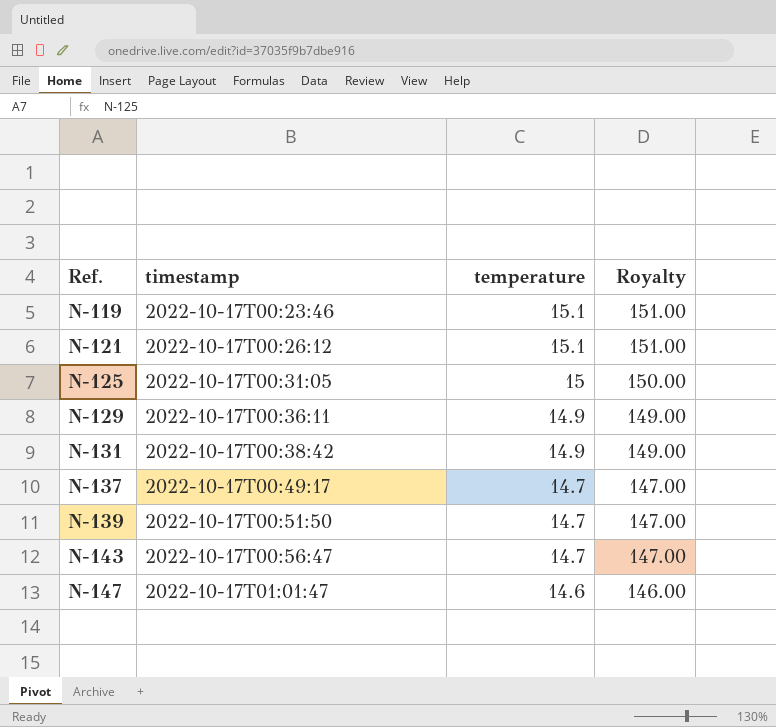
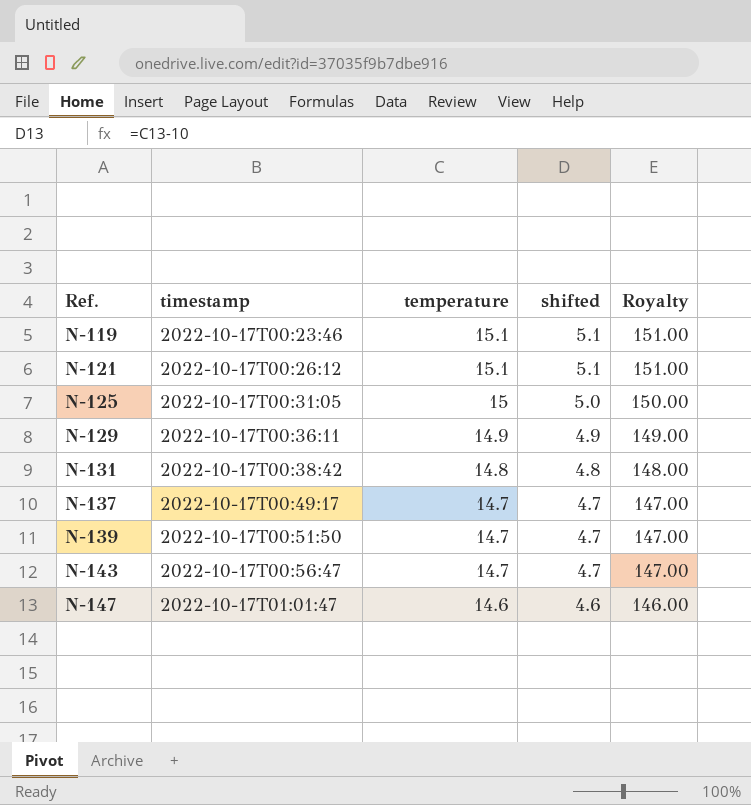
column shifted | formula: none -> [temperature] - 10
N-131 | temperature: 14.9 -> 14.8
N-131 | Royalty: 149.00 -> 148.00

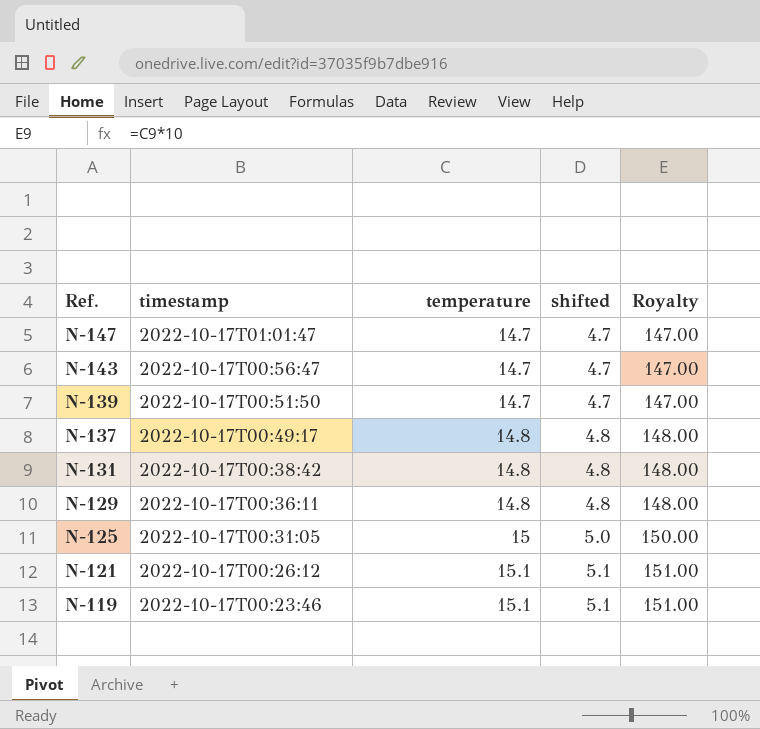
row order: Ref. ascending -> Ref. descending
N-147 | temperature: 14.6 -> 14.7
N-147 | shifted: 4.6 -> 4.7
N-147 | Royalty: 146.00 -> 147.00
N-137 | temperature: 14.7 -> 14.8
N-137 | shifted: 4.7 -> 4.8
N-137 | Royalty: 147.00 -> 148.00
N-129 | temperature: 14.9 -> 14.8
N-129 | shifted: 4.9 -> 4.8
N-129 | Royalty: 149.00 -> 148.00

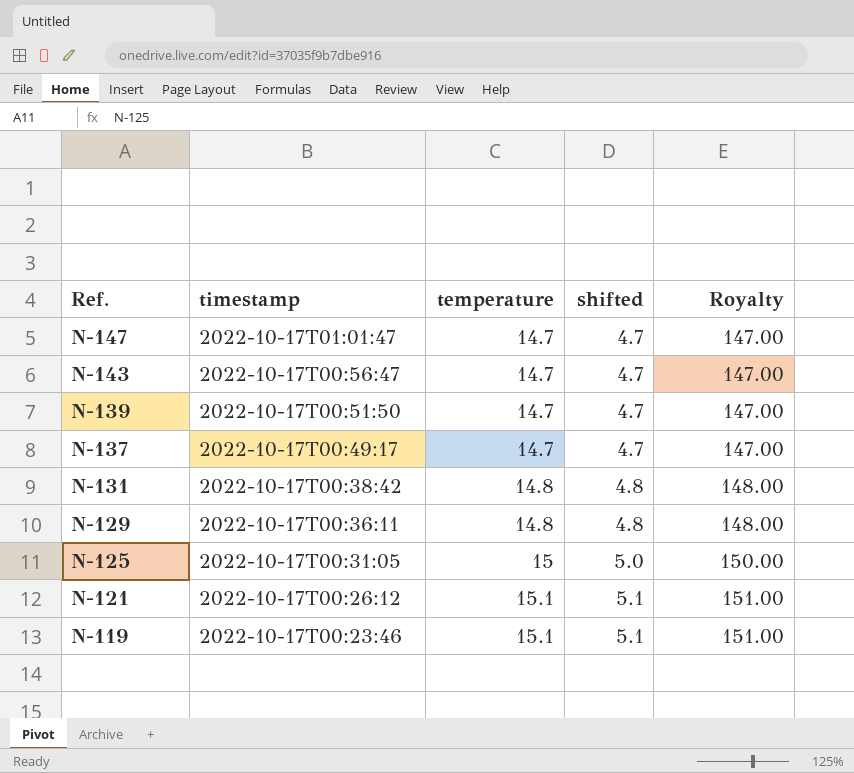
N-137 | temperature: 14.8 -> 14.7
N-137 | shifted: 4.8 -> 4.7
N-137 | Royalty: 148.00 -> 147.00

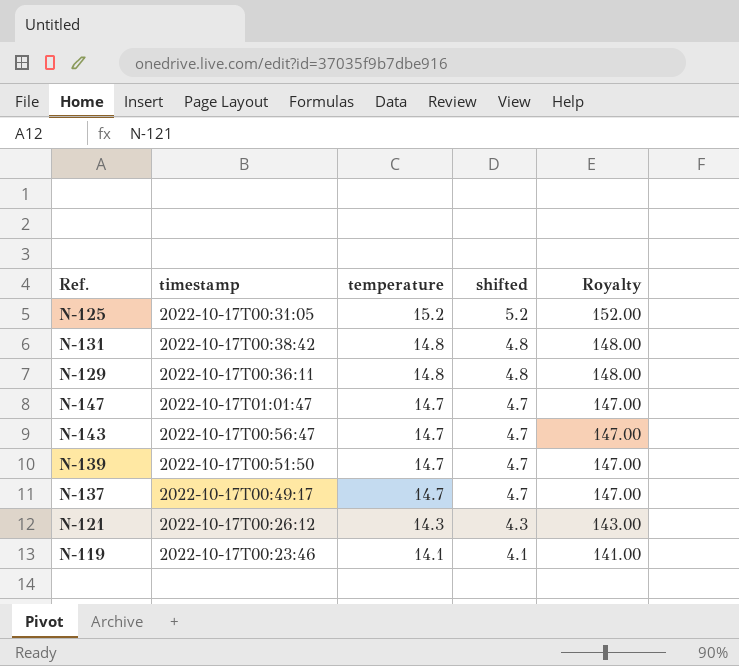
row order: Ref. descending -> temperature descending
N-125 | temperature: 15 -> 15.2
N-125 | shifted: 5.0 -> 5.2
N-125 | Royalty: 150.00 -> 152.00
N-121 | temperature: 15.1 -> 14.3
N-121 | shifted: 5.1 -> 4.3
N-121 | Royalty: 151.00 -> 143.00
N-119 | temperature: 15.1 -> 14.1
N-119 | shifted: 5.1 -> 4.1
N-119 | Royalty: 151.00 -> 141.00

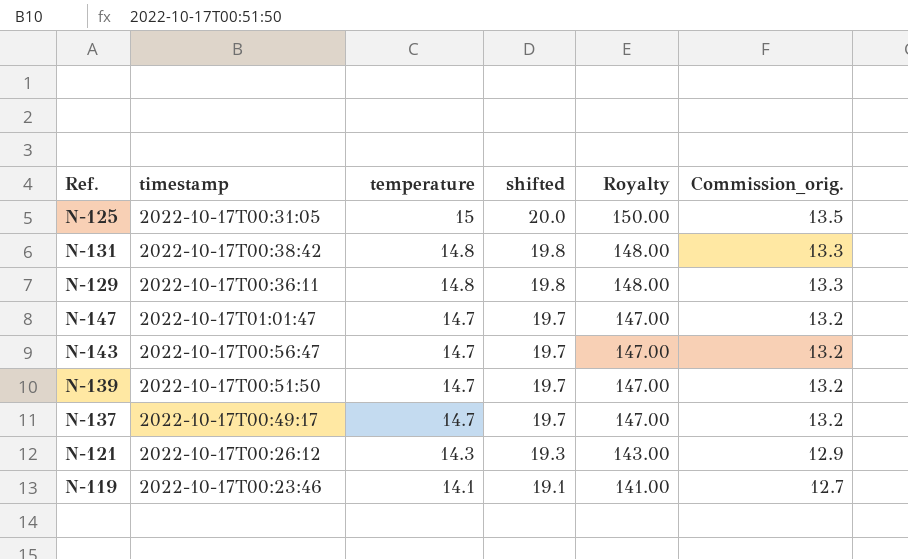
column shifted | formula: [temperature] - 10 -> [temperature] + 5
column Commission_orig. | formula: none -> [temperature] * 0.9
N-125 | temperature: 15.2 -> 15
N-125 | Royalty: 152.00 -> 150.00

